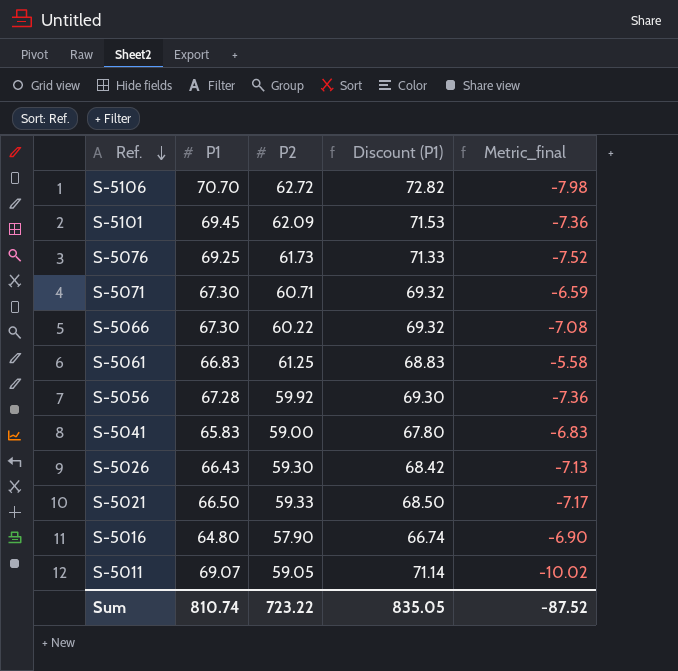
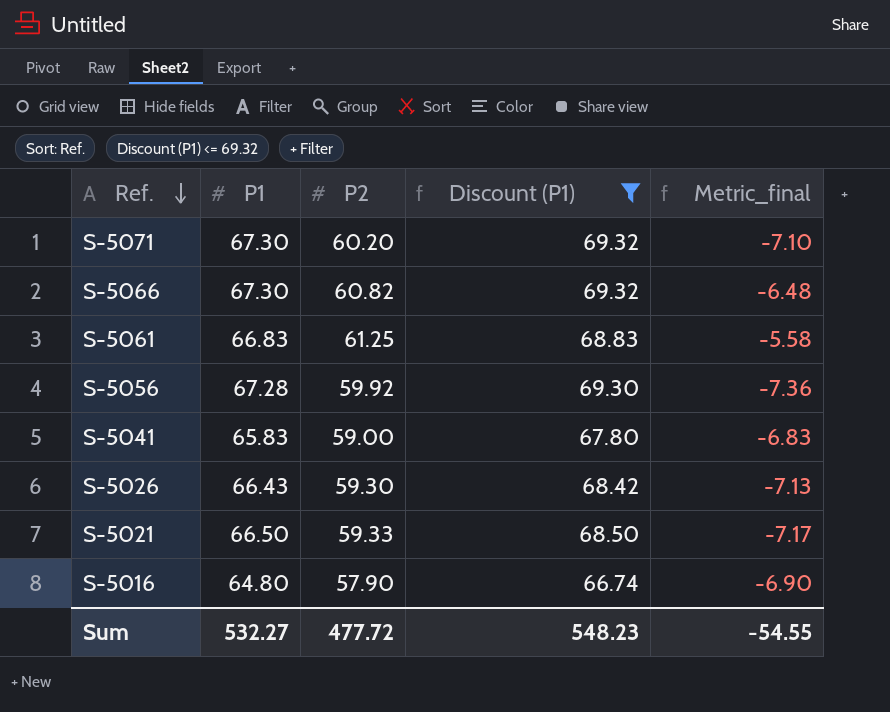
filter: none -> Discount (P1) <= 69.32
S-5071 | P2: 60.71 -> 60.20
S-5071 | Metric_final: -6.59 -> -7.10
S-5066 | P2: 60.22 -> 60.82
S-5066 | Metric_final: -7.08 -> -6.48
Sum | P1: 810.74 -> 532.27
Sum | P2: 723.22 -> 477.72
Sum | Discount (P1): 835.05 -> 548.23
Sum | Metric_final: -87.52 -> -54.55

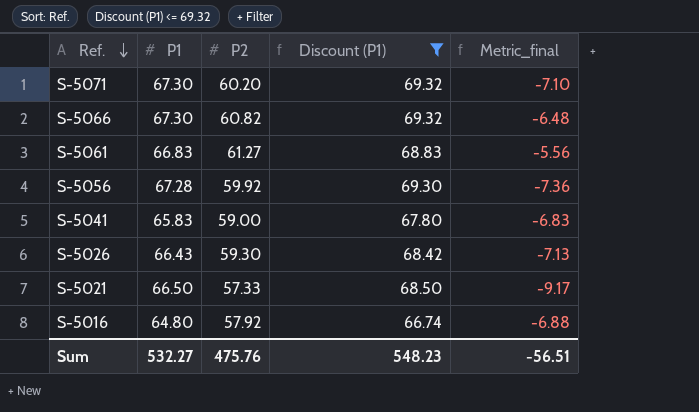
S-5061 | P2: 61.25 -> 61.27
S-5061 | Metric_final: -5.58 -> -5.56
S-5021 | P2: 59.33 -> 57.33
S-5021 | Metric_final: -7.17 -> -9.17
S-5016 | P2: 57.90 -> 57.92
S-5016 | Metric_final: -6.90 -> -6.88
Sum | P2: 477.72 -> 475.76
Sum | Metric_final: -54.55 -> -56.51

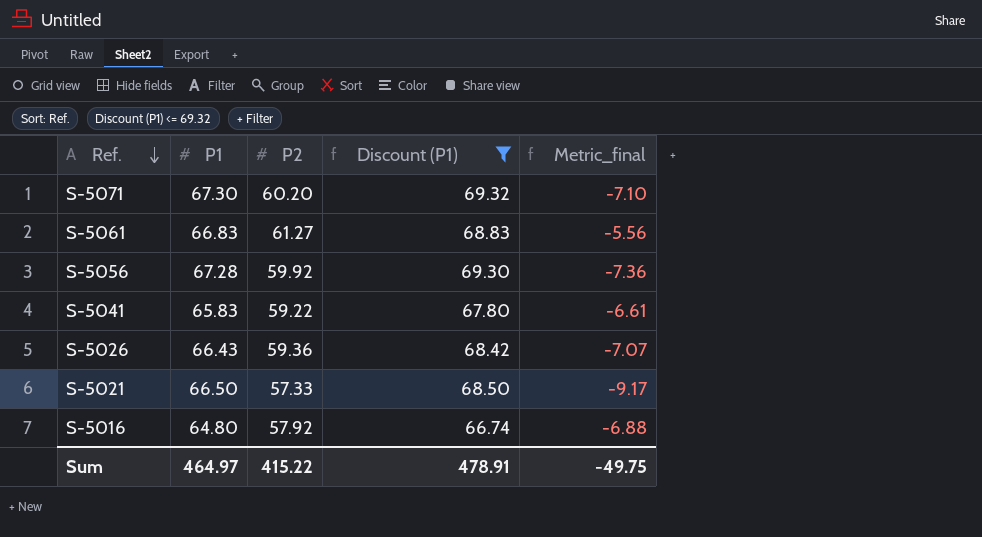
row S-5066: 67.30 | 60.82 | 69.32 | -6.48 -> none
S-5041 | P2: 59.00 -> 59.22
S-5041 | Metric_final: -6.83 -> -6.61
S-5026 | P2: 59.30 -> 59.36
S-5026 | Metric_final: -7.13 -> -7.07
Sum | P1: 532.27 -> 464.97
Sum | P2: 475.76 -> 415.22
Sum | Discount (P1): 548.23 -> 478.91
Sum | Metric_final: -56.51 -> -49.75

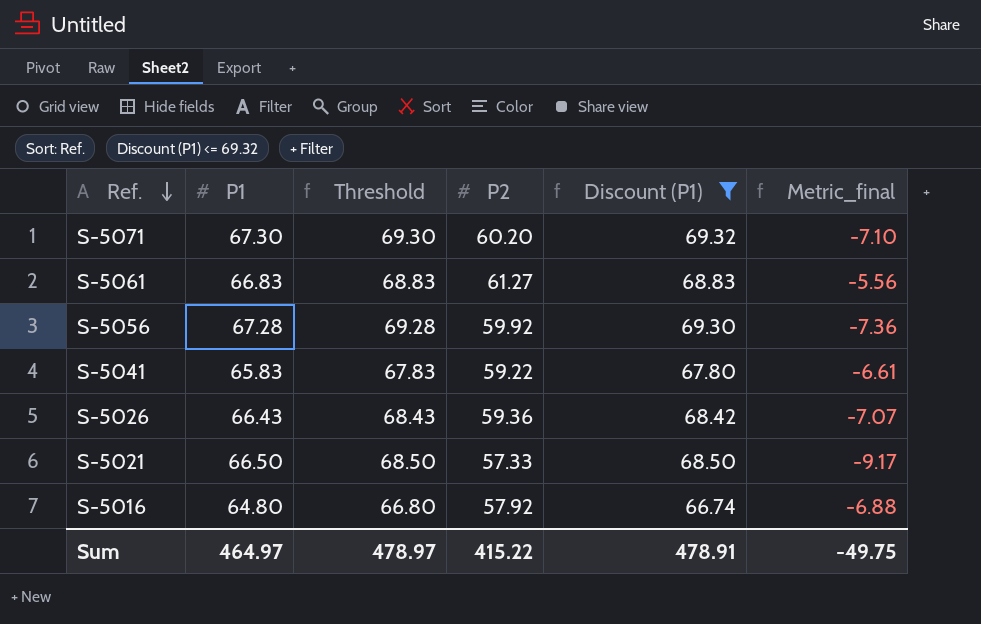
column Threshold | formula: none -> [P1] + 2

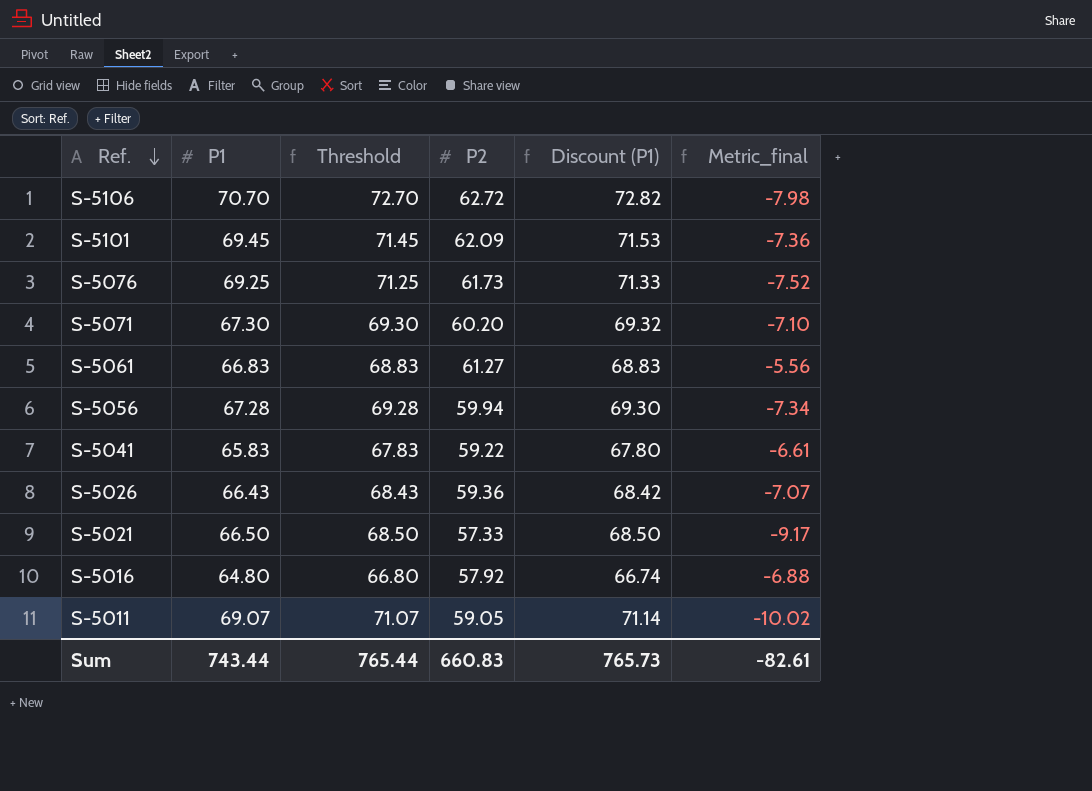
filter: Discount (P1) <= 69.32 -> none
S-5056 | P2: 59.92 -> 59.94
S-5056 | Metric_final: -7.36 -> -7.34
Sum | P1: 464.97 -> 743.44
Sum | Threshold: 478.97 -> 765.44
Sum | P2: 415.22 -> 660.83
Sum | Discount (P1): 478.91 -> 765.73
Sum | Metric_final: -49.75 -> -82.61

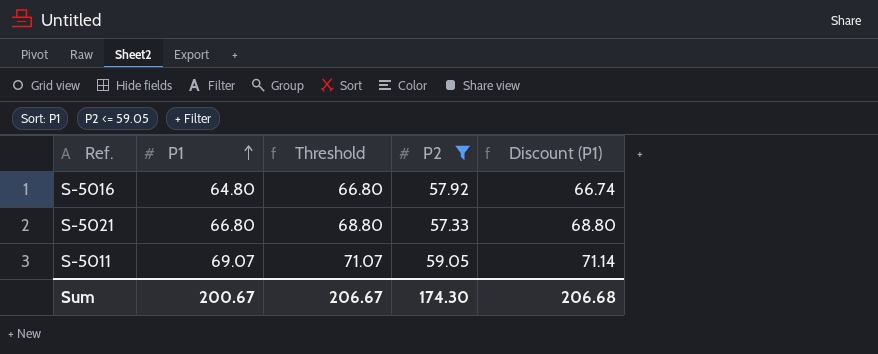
filter: none -> P2 <= 59.05
row order: Ref. descending -> P1 ascending
column Metric_final | formula: [P2] - [P1] -> none
S-5021 | P1: 66.50 -> 66.80
S-5021 | Threshold: 68.50 -> 68.80
S-5021 | Discount (P1): 68.50 -> 68.80
Sum | P1: 743.44 -> 200.67
Sum | Threshold: 765.44 -> 206.67
Sum | P2: 660.83 -> 174.30
Sum | Discount (P1): 765.73 -> 206.68

